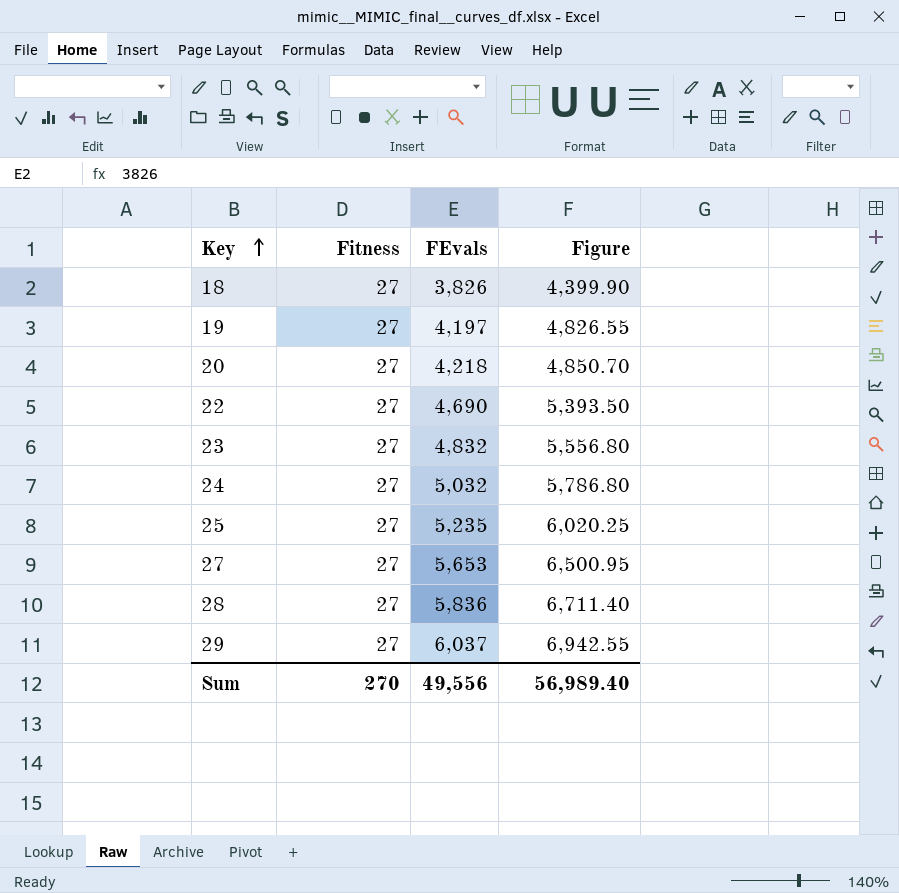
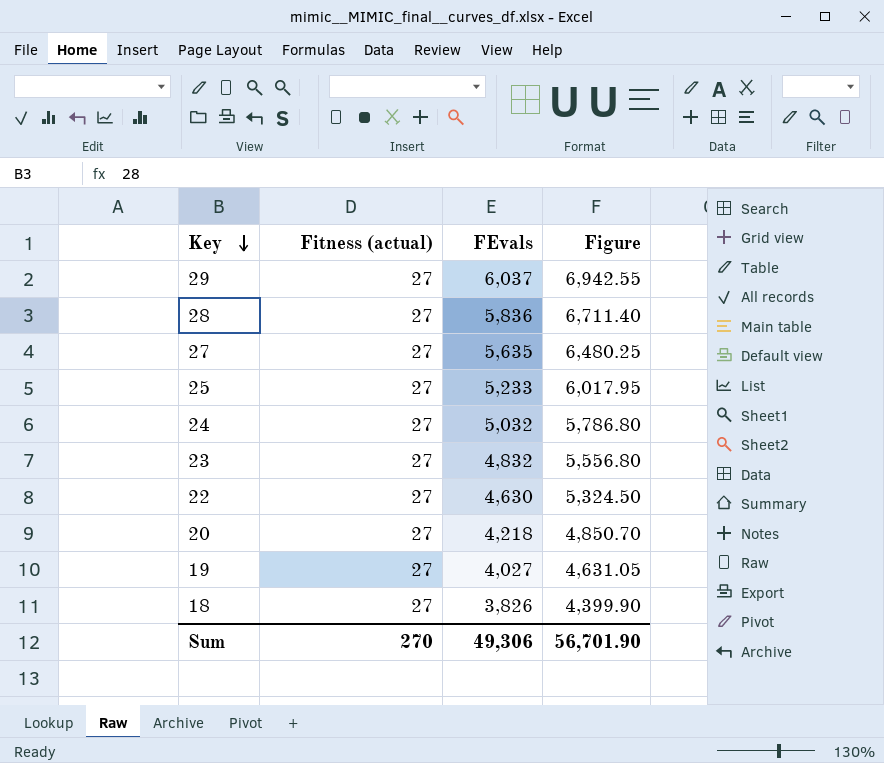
row order: Key ascending -> Key descending
column name: Fitness -> Fitness (actual)
27 | FEvals: 5,653 -> 5,635
27 | Figure: 6,500.95 -> 6,480.25
25 | FEvals: 5,235 -> 5,233
25 | Figure: 6,020.25 -> 6,017.95
22 | FEvals: 4,690 -> 4,630
22 | Figure: 5,393.50 -> 5,324.50
19 | FEvals: 4,197 -> 4,027
19 | Figure: 4,826.55 -> 4,631.05
Sum | FEvals: 49,556 -> 49,306
Sum | Figure: 56,989.40 -> 56,701.90

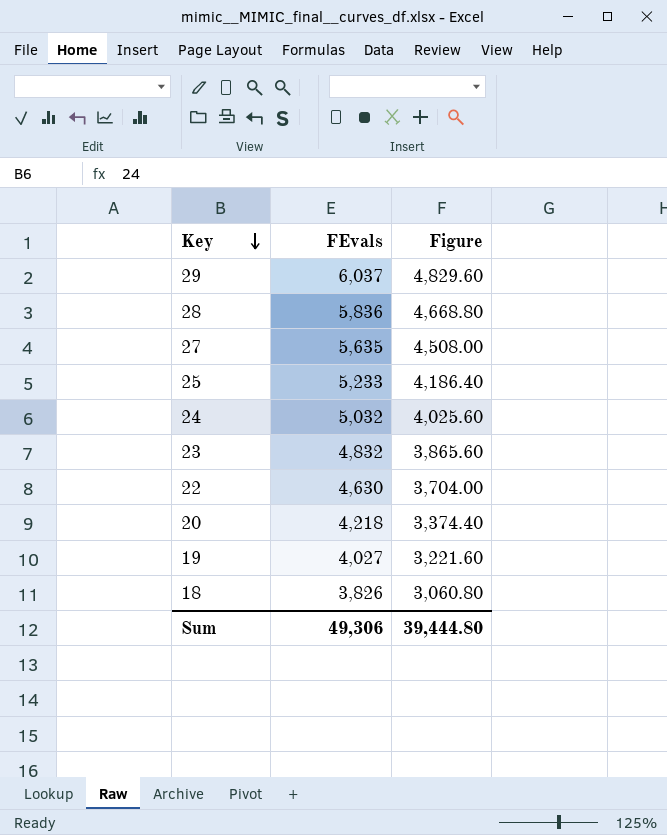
column Fitness (actual) | position: 2 -> none
column Figure | formula: [FEvals] * 1.15 -> [FEvals] * 0.8
Sum | Figure: 56,701.90 -> 39,444.80

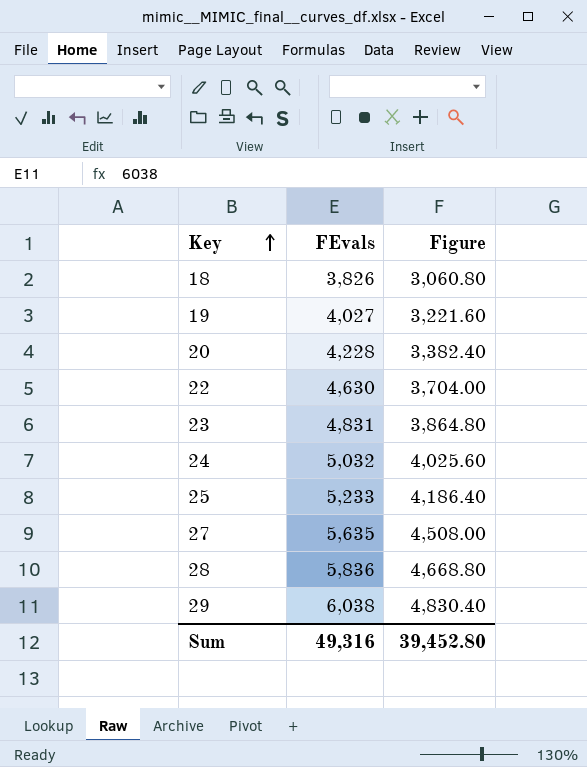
row order: Key descending -> Key ascending
20 | FEvals: 4,218 -> 4,228
20 | Figure: 3,374.40 -> 3,382.40
23 | FEvals: 4,832 -> 4,831
23 | Figure: 3,865.60 -> 3,864.80
29 | FEvals: 6,037 -> 6,038
29 | Figure: 4,829.60 -> 4,830.40
Sum | FEvals: 49,306 -> 49,316
Sum | Figure: 39,444.80 -> 39,452.80

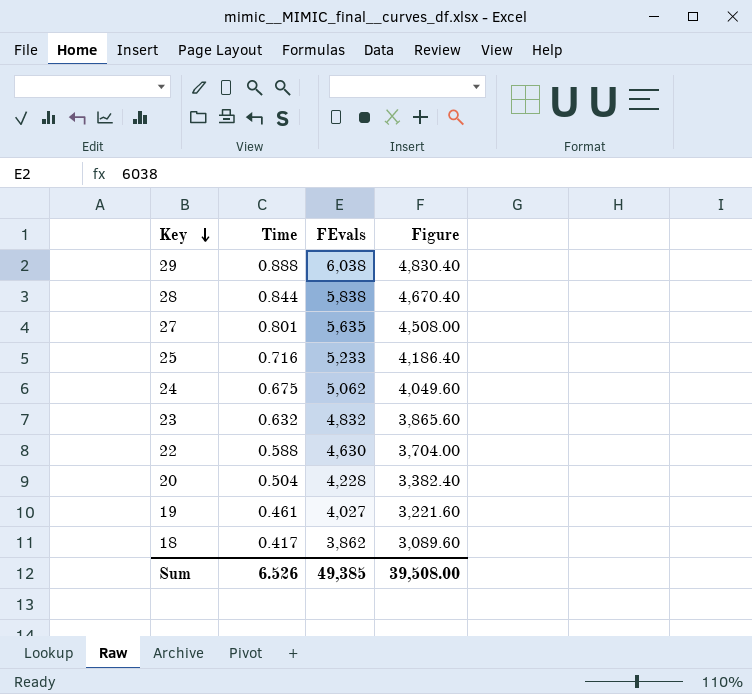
row order: Key ascending -> Key descending
column Time | position: none -> 2
28 | FEvals: 5,836 -> 5,838
28 | Figure: 4,668.80 -> 4,670.40
24 | FEvals: 5,032 -> 5,062
24 | Figure: 4,025.60 -> 4,049.60
23 | FEvals: 4,831 -> 4,832
23 | Figure: 3,864.80 -> 3,865.60
18 | FEvals: 3,826 -> 3,862
18 | Figure: 3,060.80 -> 3,089.60
Sum | FEvals: 49,316 -> 49,385
Sum | Figure: 39,452.80 -> 39,508.00

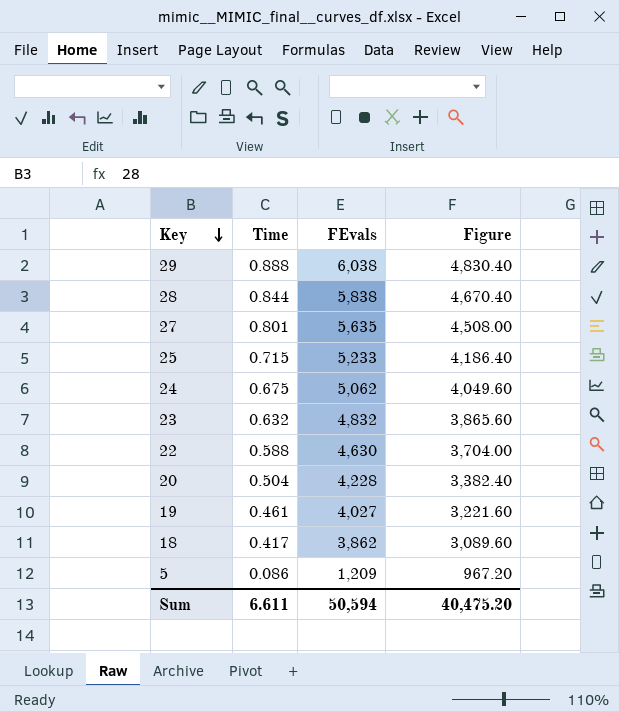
25 | Time: 0.716 -> 0.715
row 5: none -> 0.086 | 1,209 | 967.20
Sum | Time: 6.526 -> 6.611
Sum | FEvals: 49,385 -> 50,594
Sum | Figure: 39,508.00 -> 40,475.20

